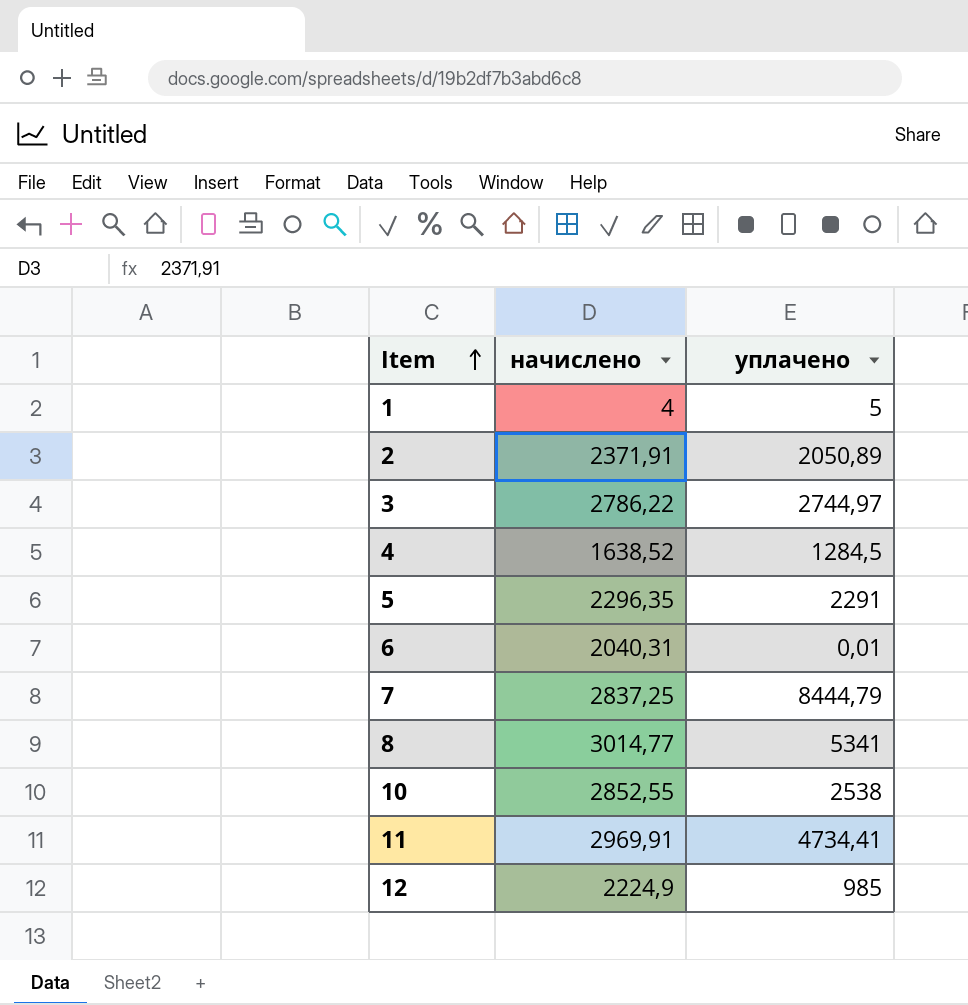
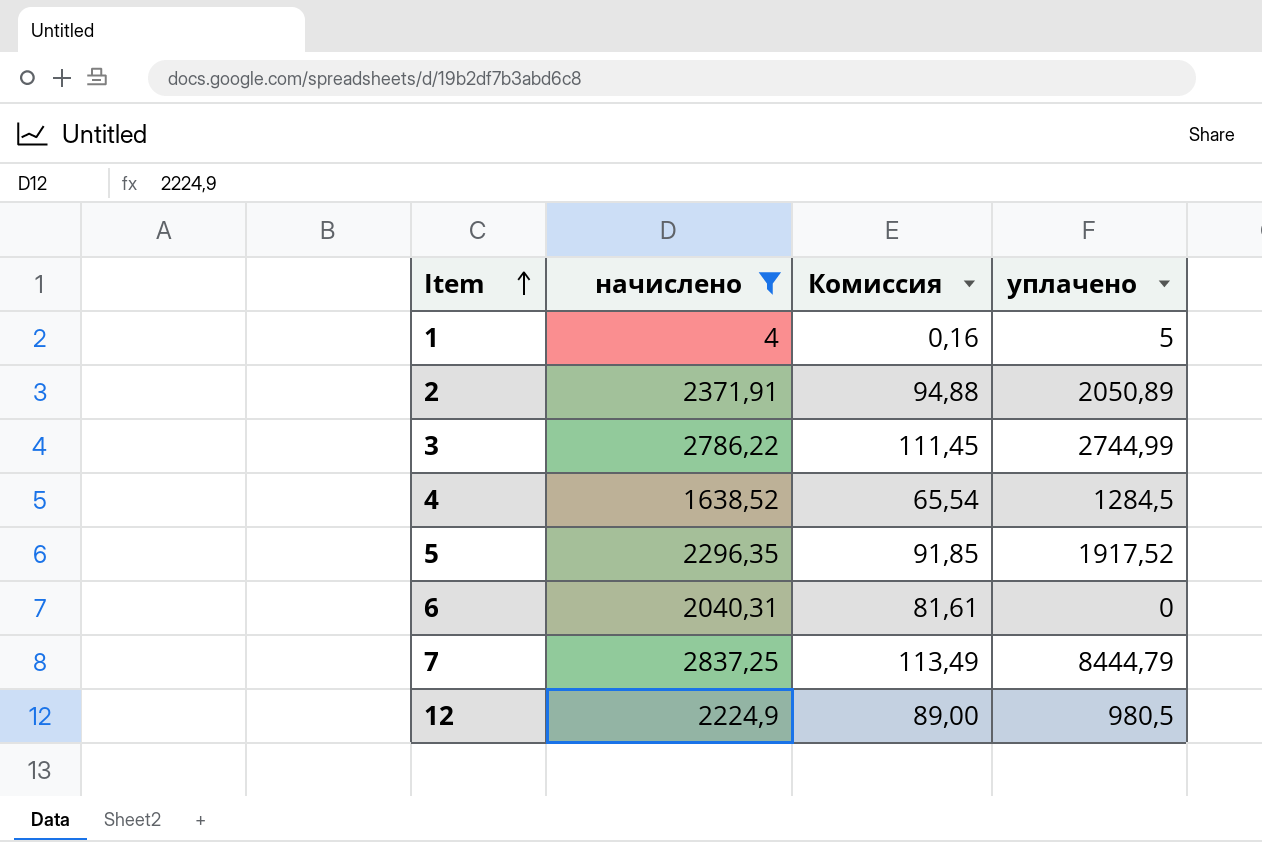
filter: none -> начислено <= 2837,25
column Комиссия | formula: none -> [начислено] * 0,04
3 | уплачено: 2744,97 -> 2744,99
5 | уплачено: 2291 -> 1917,52
6 | уплачено: 0,01 -> 0
12 | уплачено: 985 -> 980,5

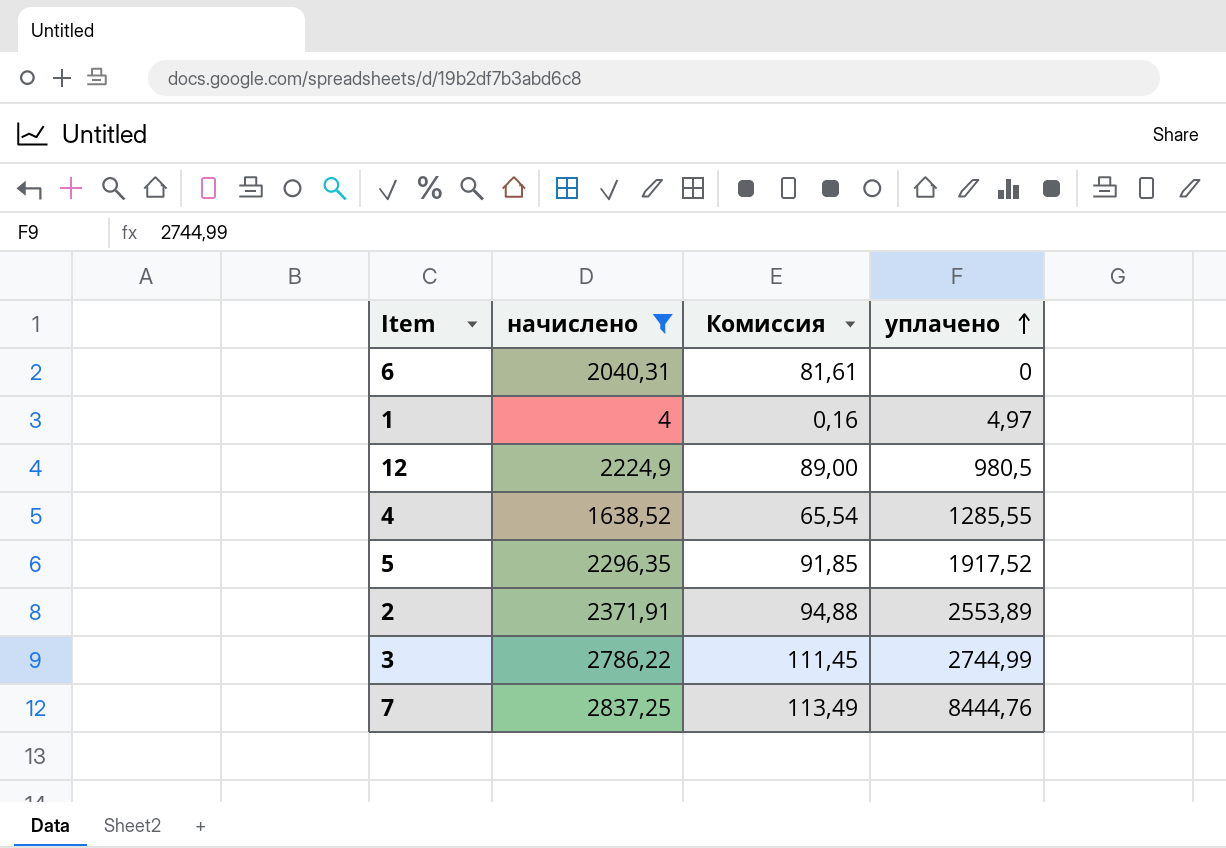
row order: Item ascending -> уплачено ascending
1 | уплачено: 5 -> 4,97
4 | уплачено: 1284,5 -> 1285,55
2 | уплачено: 2050,89 -> 2553,89
7 | уплачено: 8444,79 -> 8444,76

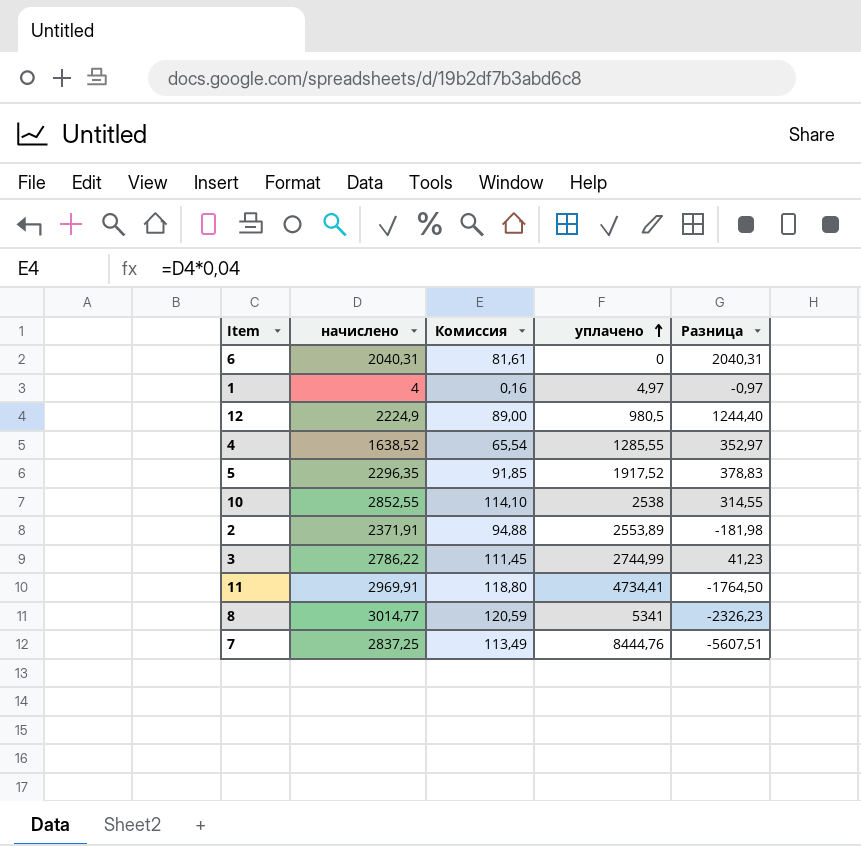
filter: начислено <= 2837,25 -> none
column Разница | formula: none -> [начислено] - [уплачено]

